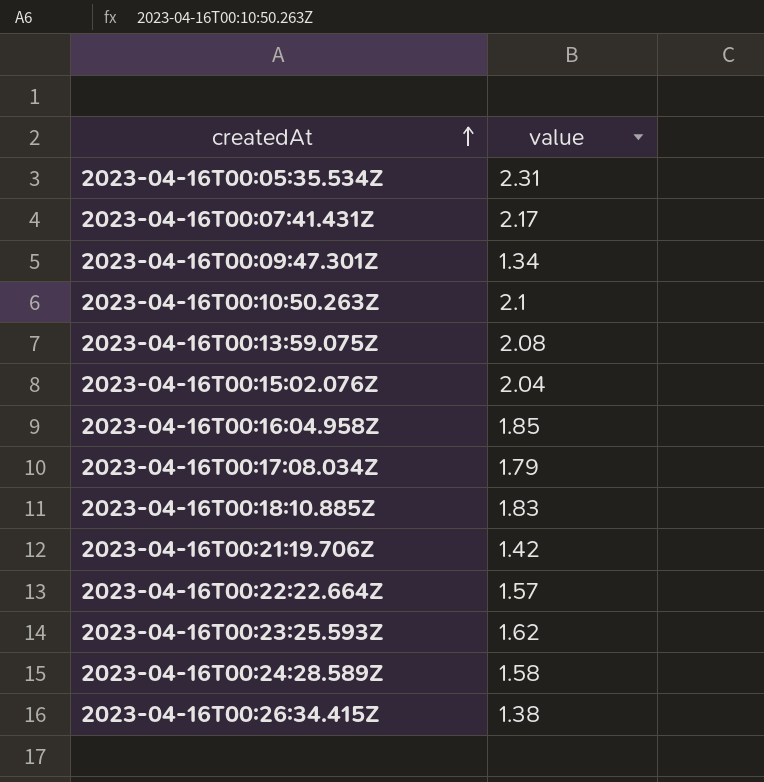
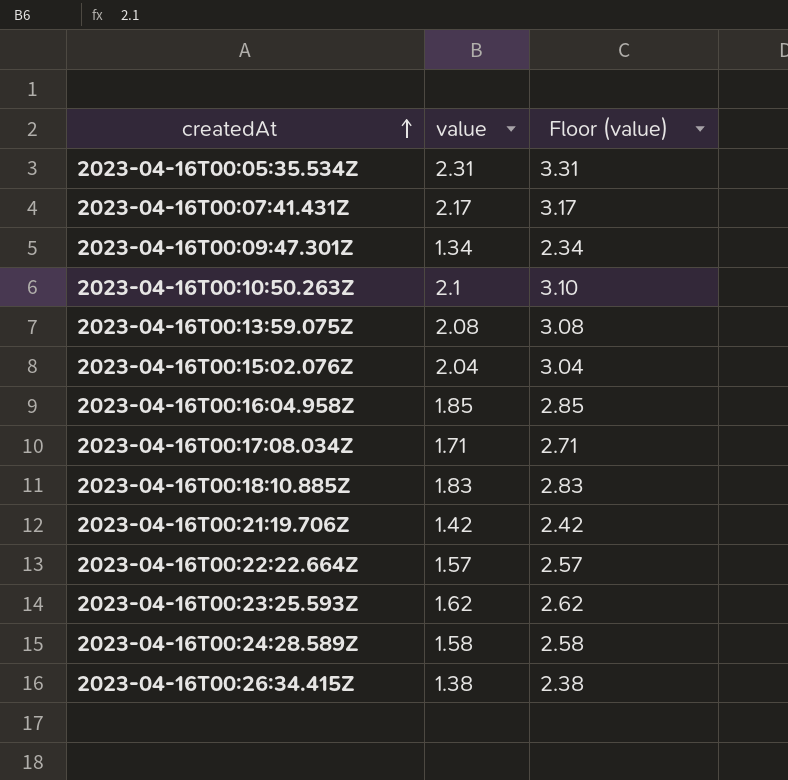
column Floor (value) | formula: none -> [value] + 1
2023-04-16T00:17:08.034Z | value: 1.79 -> 1.71

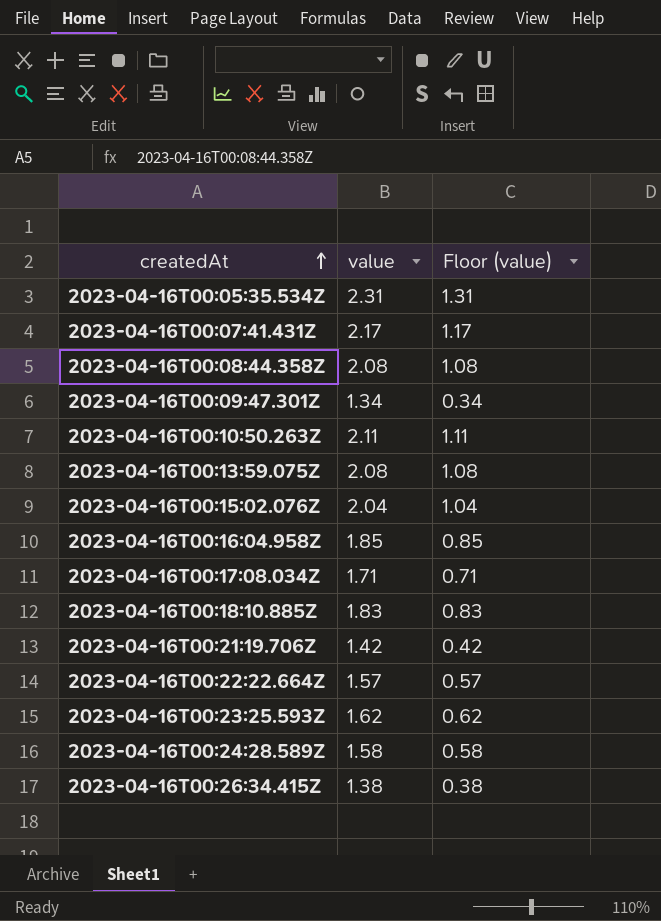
column Floor (value) | formula: [value] + 1 -> [value] - 1
row 2023-04-16T00:08:44.358Z: none -> 2.08 | 1.08
2023-04-16T00:10:50.263Z | value: 2.1 -> 2.11

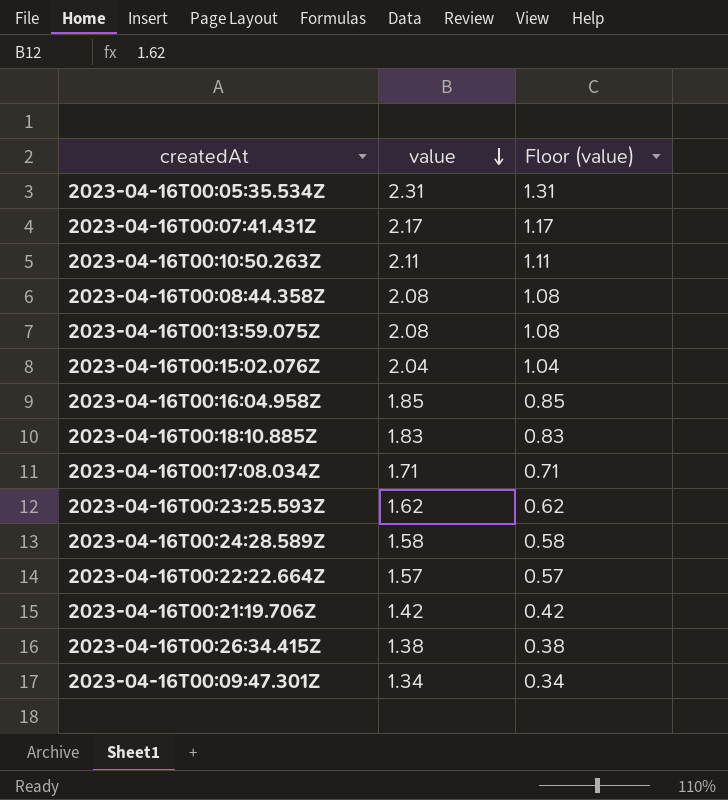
row order: createdAt ascending -> value descending

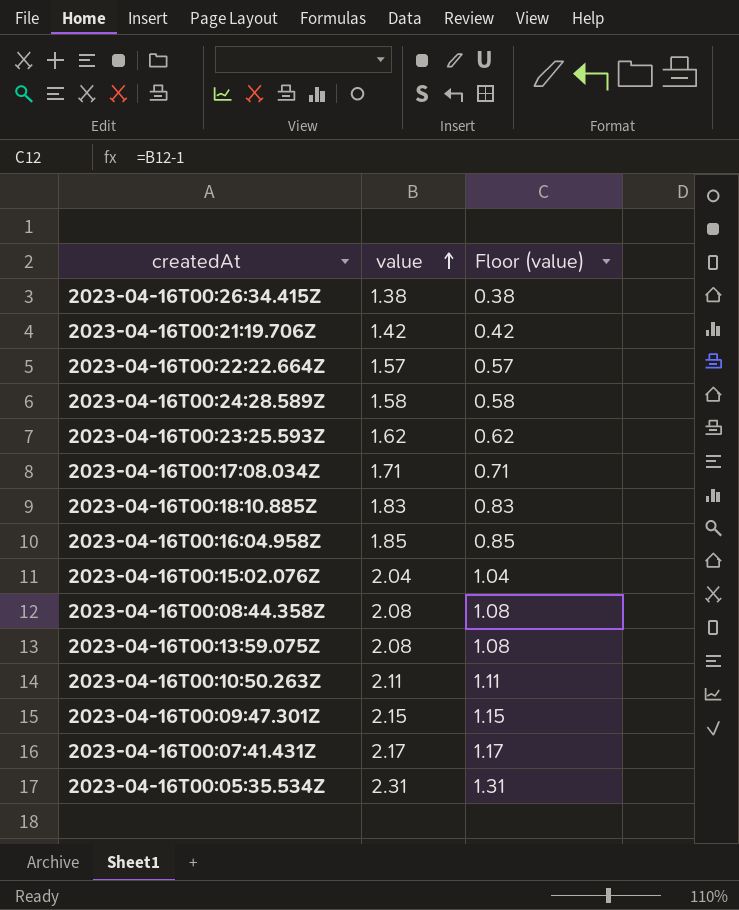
row order: value descending -> value ascending
2023-04-16T00:09:47.301Z | value: 1.34 -> 2.15
2023-04-16T00:09:47.301Z | Floor (value): 0.34 -> 1.15

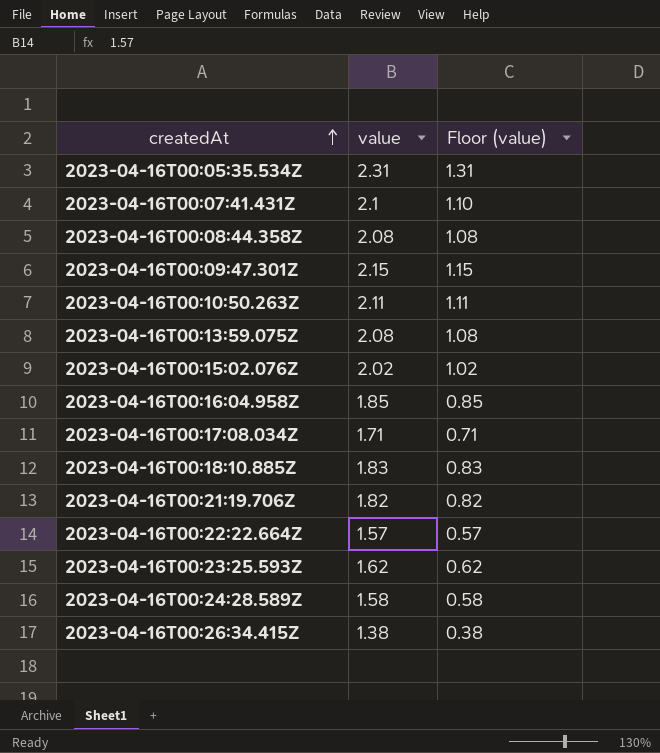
row order: value ascending -> createdAt ascending
2023-04-16T00:07:41.431Z | value: 2.17 -> 2.1
2023-04-16T00:07:41.431Z | Floor (value): 1.17 -> 1.10
2023-04-16T00:15:02.076Z | value: 2.04 -> 2.02
2023-04-16T00:15:02.076Z | Floor (value): 1.04 -> 1.02
2023-04-16T00:21:19.706Z | value: 1.42 -> 1.82
2023-04-16T00:21:19.706Z | Floor (value): 0.42 -> 0.82

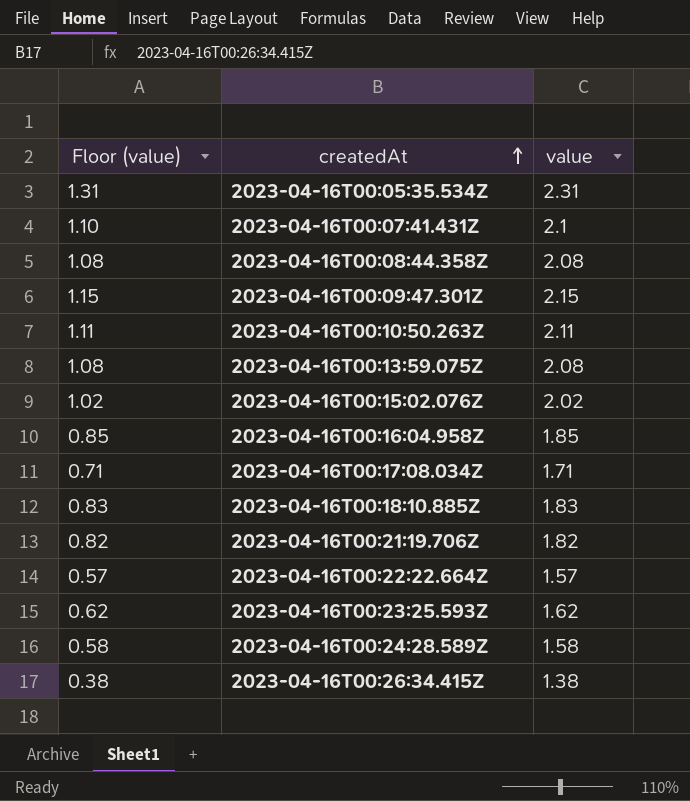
column Floor (value) | position: 3 -> 1

